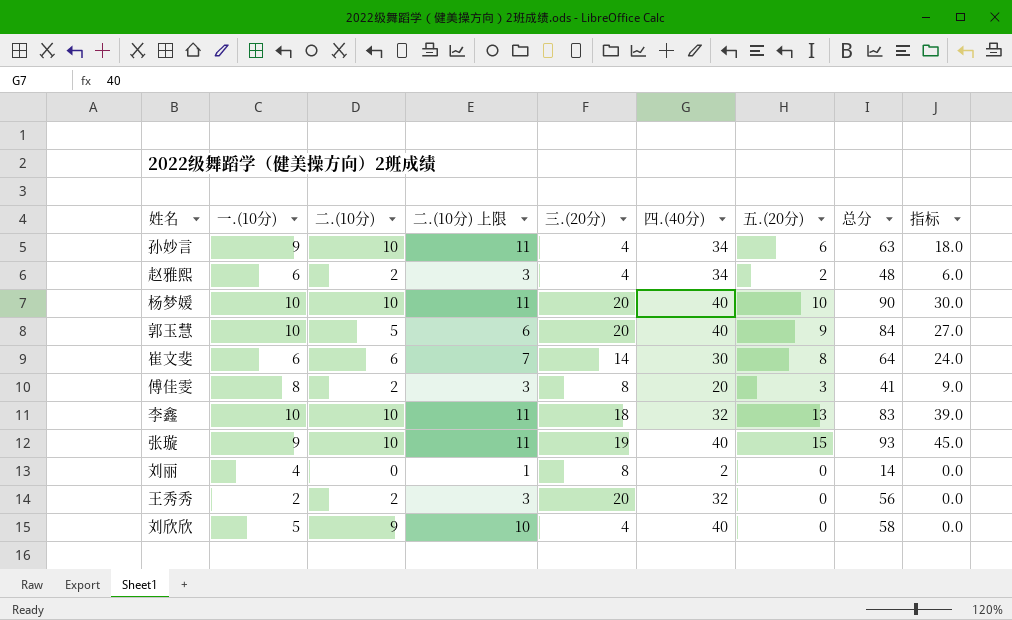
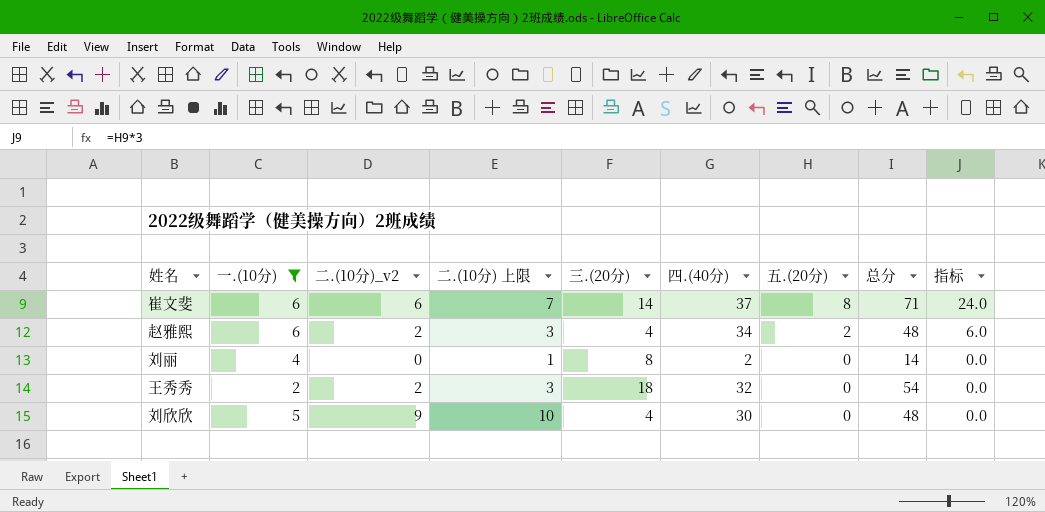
filter: none -> 一.(10分) <= 6
row order: none -> 五.(20分) descending
column name: 二.(10分) -> 二.(10分)_v2
崔文斐 | 四.(40分): 30 -> 37
崔文斐 | 总分: 64 -> 71
王秀秀 | 三.(20分): 20 -> 18
王秀秀 | 总分: 56 -> 54
刘欣欣 | 四.(40分): 40 -> 30
刘欣欣 | 总分: 58 -> 48

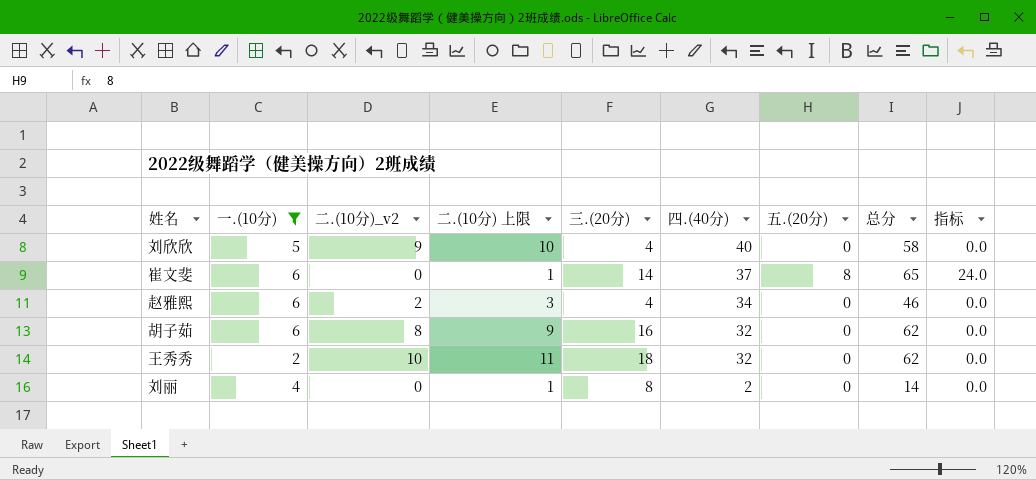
row order: 五.(20分) descending -> 四.(40分) descending
刘欣欣 | 四.(40分): 30 -> 40
刘欣欣 | 总分: 48 -> 58
崔文斐 | 二.(10分)_v2: 6 -> 0
崔文斐 | 二.(10分) 上限: 7 -> 1
崔文斐 | 总分: 71 -> 65
赵雅熙 | 五.(20分): 2 -> 0
赵雅熙 | 总分: 48 -> 46
赵雅熙 | 指标: 6.0 -> 0.0
row 胡子茹: none -> 6 | 8 | 9 | 16 | 32 | 0 | 62 | 0.0
王秀秀 | 二.(10分)_v2: 2 -> 10
王秀秀 | 二.(10分) 上限: 3 -> 11
王秀秀 | 总分: 54 -> 62

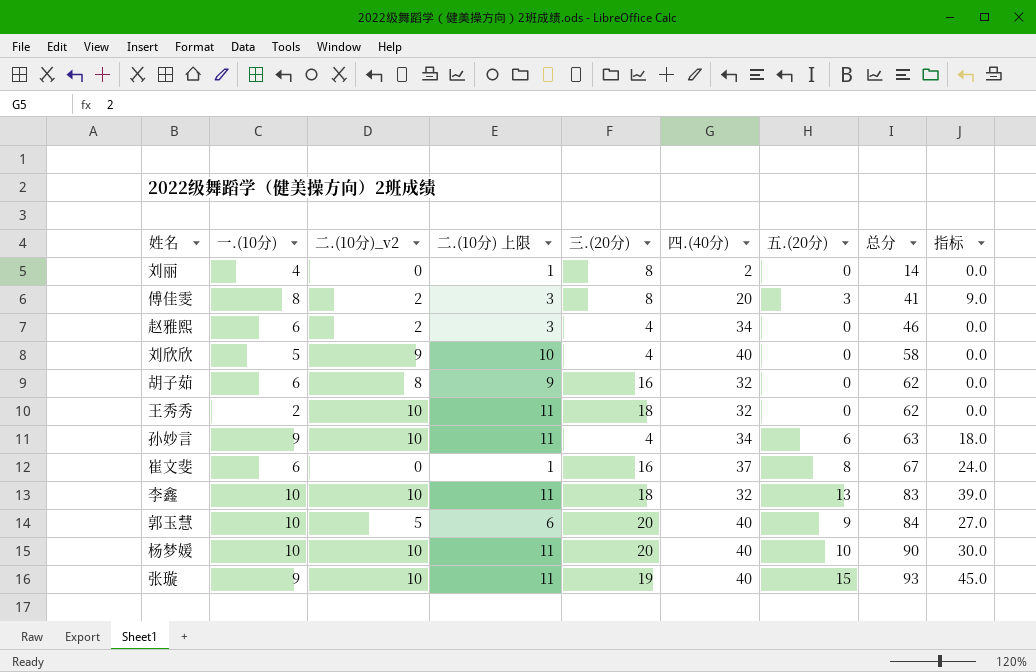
filter: 一.(10分) <= 6 -> none
row order: 四.(40分) descending -> 总分 ascending
崔文斐 | 三.(20分): 14 -> 16
崔文斐 | 总分: 65 -> 67

